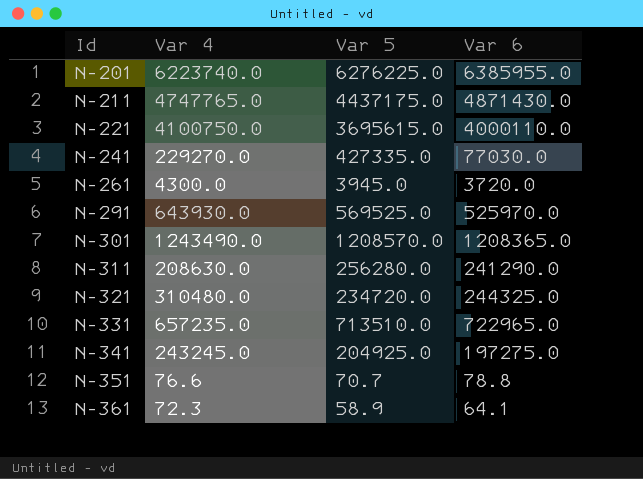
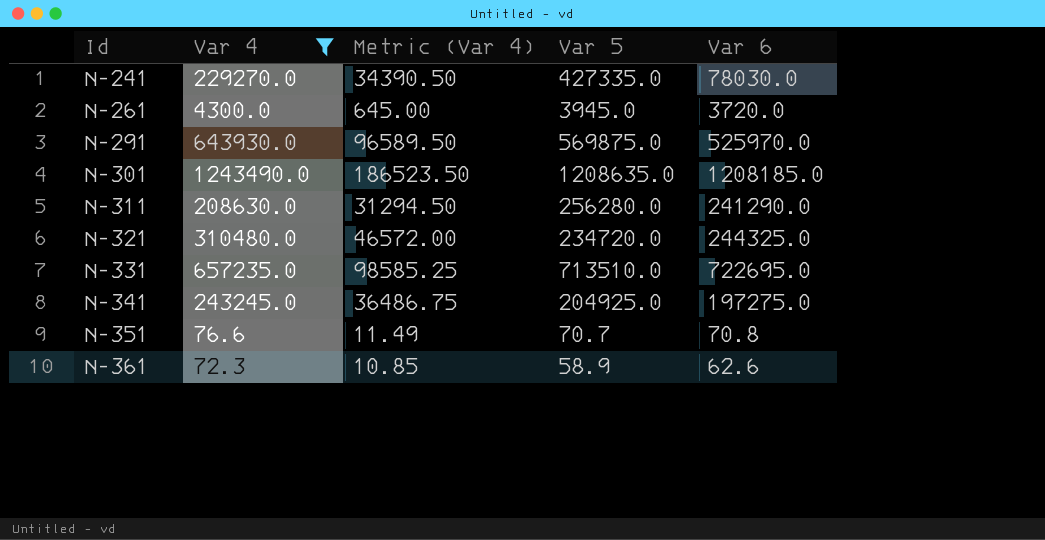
filter: none -> Var 4 <= 1243490.0
column Metric (Var 4) | formula: none -> [Var 4] * 0.15
N-241 | Var 6: 77030.0 -> 78030.0
N-291 | Var 5: 569525.0 -> 569875.0
N-301 | Var 5: 1208570.0 -> 1208635.0
N-301 | Var 6: 1208365.0 -> 1208185.0
N-331 | Var 6: 722965.0 -> 722695.0
N-351 | Var 6: 78.8 -> 70.8
N-361 | Var 6: 64.1 -> 62.6

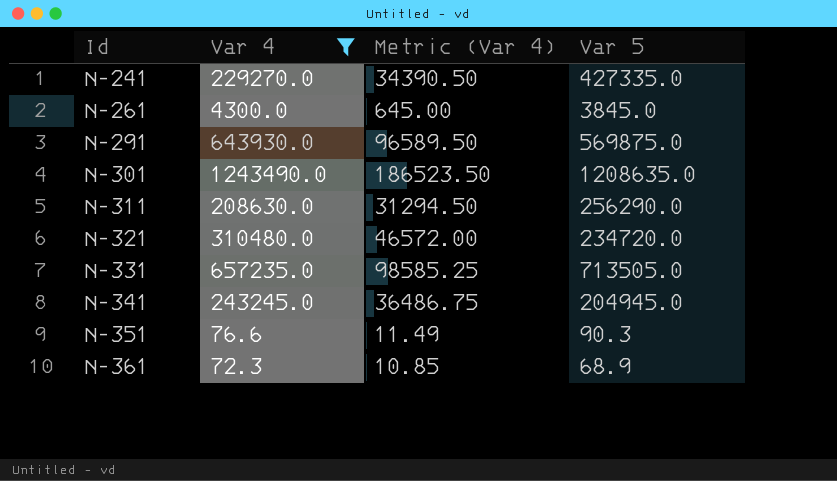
column Var 6 | position: 5 -> none
N-261 | Var 5: 3945.0 -> 3845.0
N-311 | Var 5: 256280.0 -> 256290.0
N-331 | Var 5: 713510.0 -> 713505.0
N-341 | Var 5: 204925.0 -> 204945.0
N-351 | Var 5: 70.7 -> 90.3
N-361 | Var 5: 58.9 -> 68.9

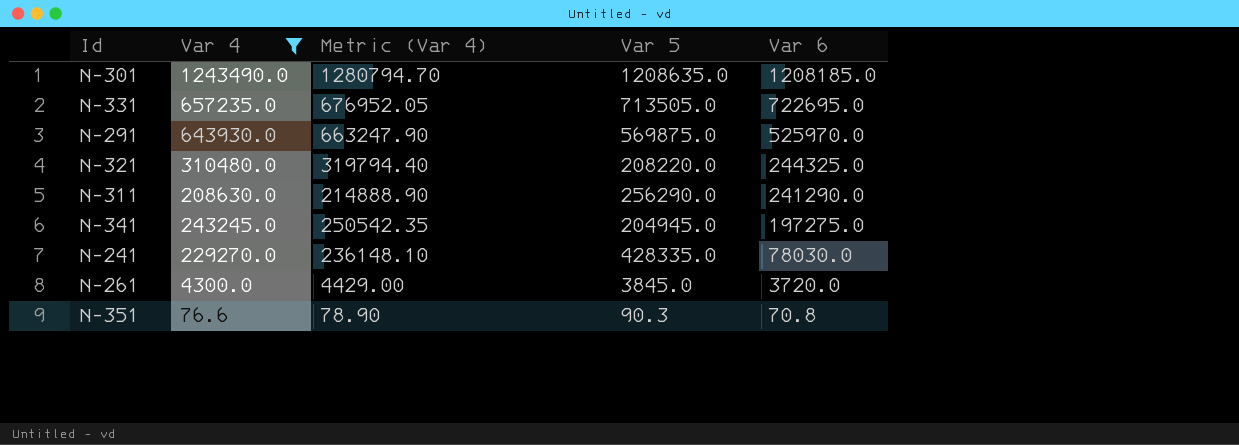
row order: Id ascending -> Var 6 descending
column Metric (Var 4) | formula: [Var 4] * 0.15 -> [Var 4] * 1.03
column Var 6 | position: none -> 5
row N-361: 72.3 | 10.85 | 68.9 -> none
N-321 | Var 5: 234720.0 -> 208220.0
N-241 | Var 5: 427335.0 -> 428335.0

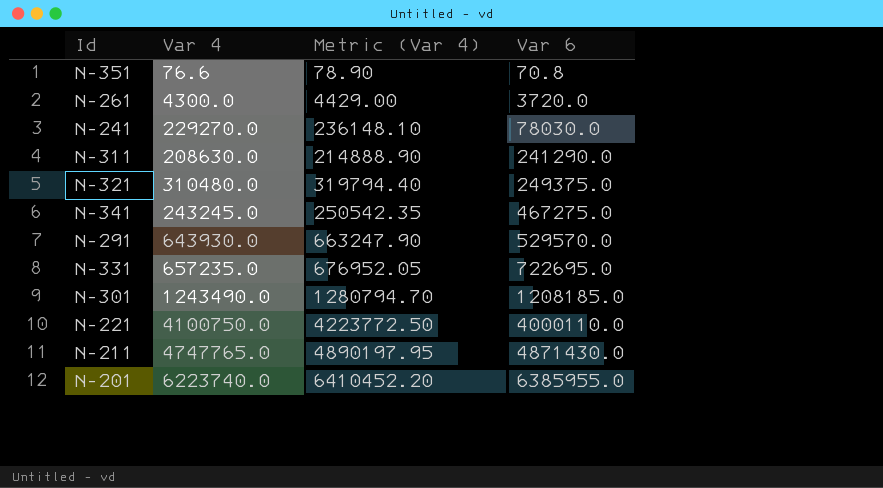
filter: Var 4 <= 1243490.0 -> none
row order: Var 6 descending -> Var 6 ascending
column Var 5 | position: 4 -> none
N-321 | Var 6: 244325.0 -> 249375.0
N-341 | Var 6: 197275.0 -> 467275.0
N-291 | Var 6: 525970.0 -> 529570.0

